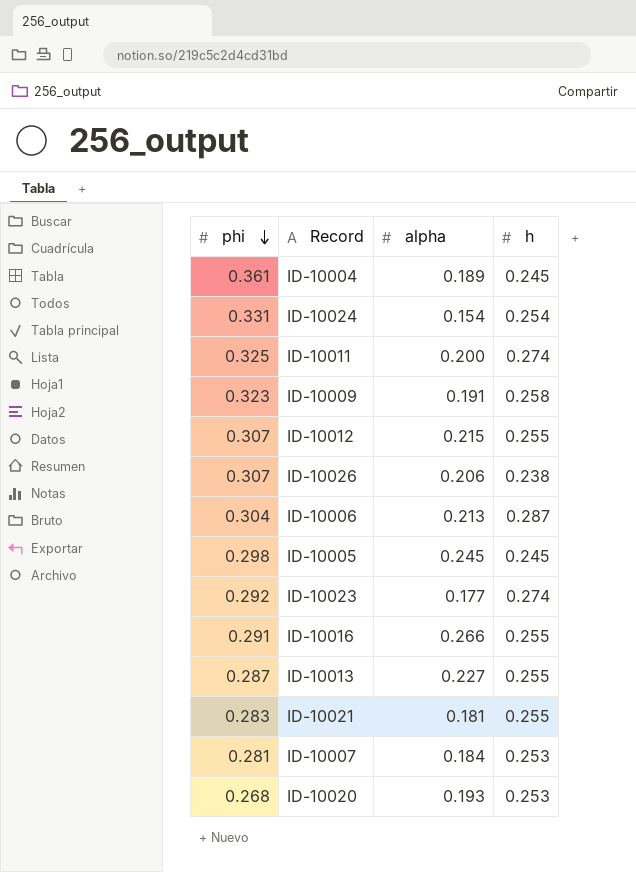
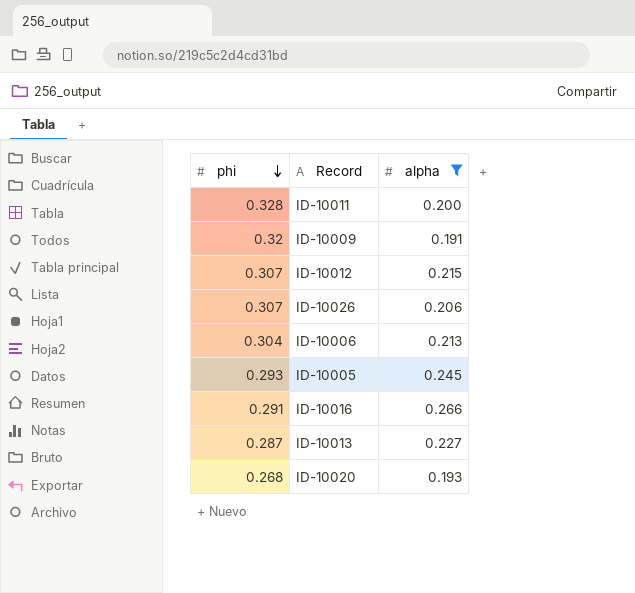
filter: none -> alpha >= 0.191
column h | position: 4 -> none
ID-10011 | phi: 0.325 -> 0.328
ID-10009 | phi: 0.323 -> 0.32
ID-10005 | phi: 0.298 -> 0.293

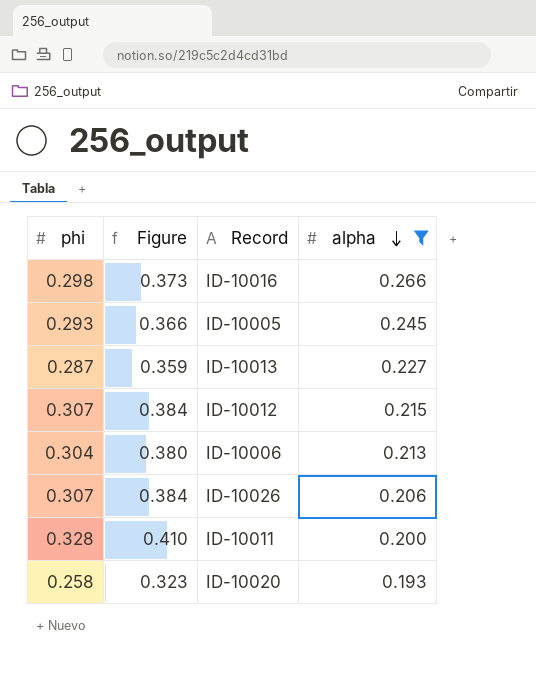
row order: phi descending -> alpha descending
column Figure | formula: none -> [phi] * 1.25
row ID-10009: 0.32 | 0.191 -> none
ID-10016 | phi: 0.291 -> 0.298
ID-10020 | phi: 0.268 -> 0.258

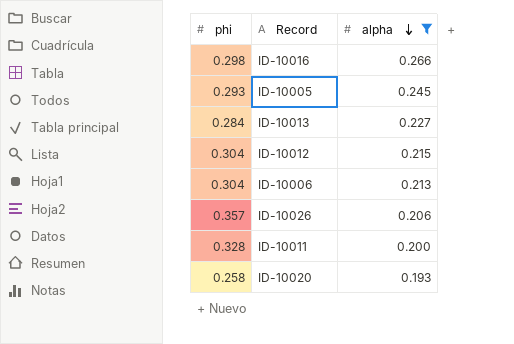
column Figure | formula: [phi] * 1.25 -> none
ID-10013 | phi: 0.287 -> 0.284
ID-10012 | phi: 0.307 -> 0.304
ID-10026 | phi: 0.307 -> 0.357

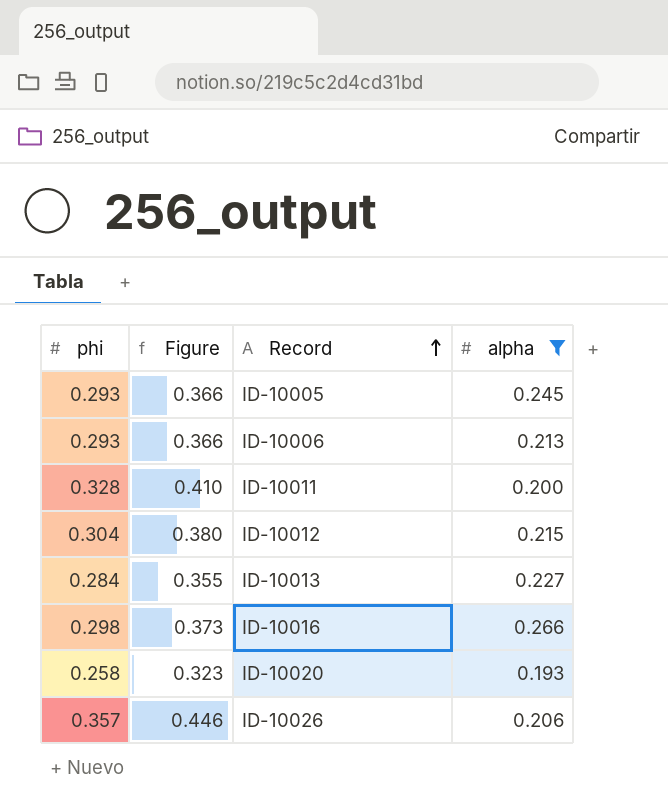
row order: alpha descending -> Record ascending
column Figure | formula: none -> [phi] * 1.25
ID-10006 | phi: 0.304 -> 0.293

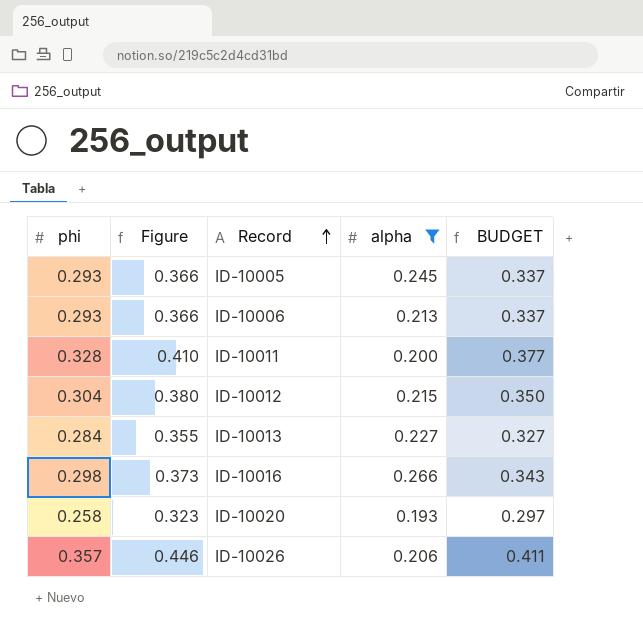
column BUDGET | formula: none -> [phi] * 1.15

